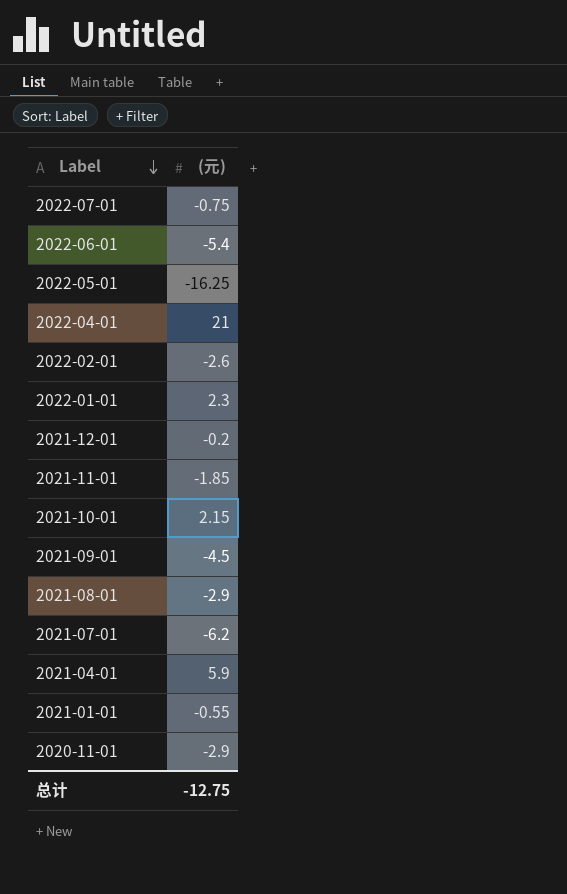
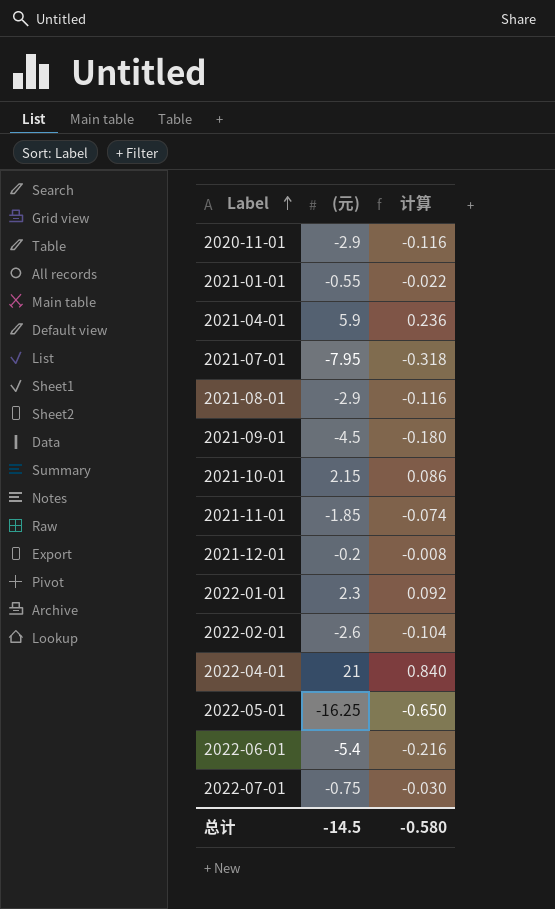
row order: Label descending -> Label ascending
column 计算 | formula: none -> [(元)] * 0.04
2021-07-01 | (元): -6.2 -> -7.95
总计 | (元): -12.75 -> -14.5

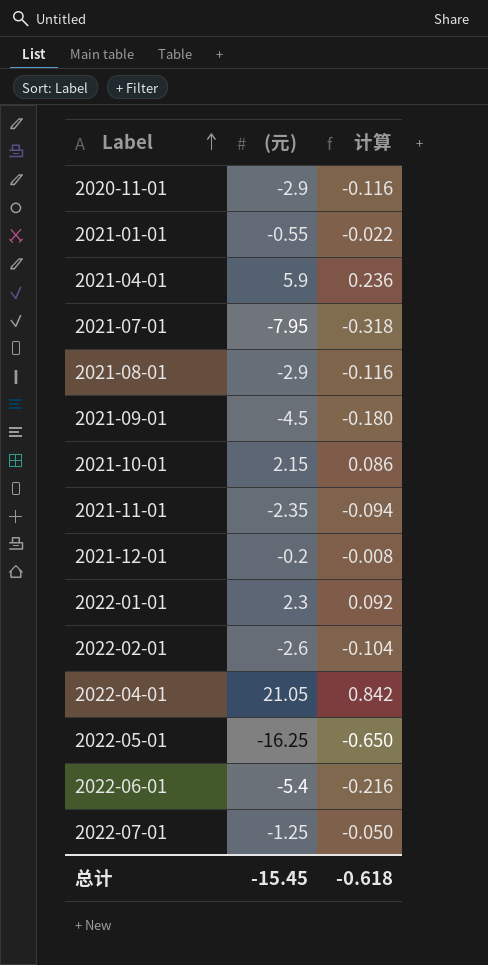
2021-11-01 | (元): -1.85 -> -2.35
2021-11-01 | 计算: -0.074 -> -0.094
2022-04-01 | (元): 21 -> 21.05
2022-04-01 | 计算: 0.840 -> 0.842
2022-07-01 | (元): -0.75 -> -1.25
2022-07-01 | 计算: -0.030 -> -0.050
总计 | (元): -14.5 -> -15.45
总计 | 计算: -0.580 -> -0.618

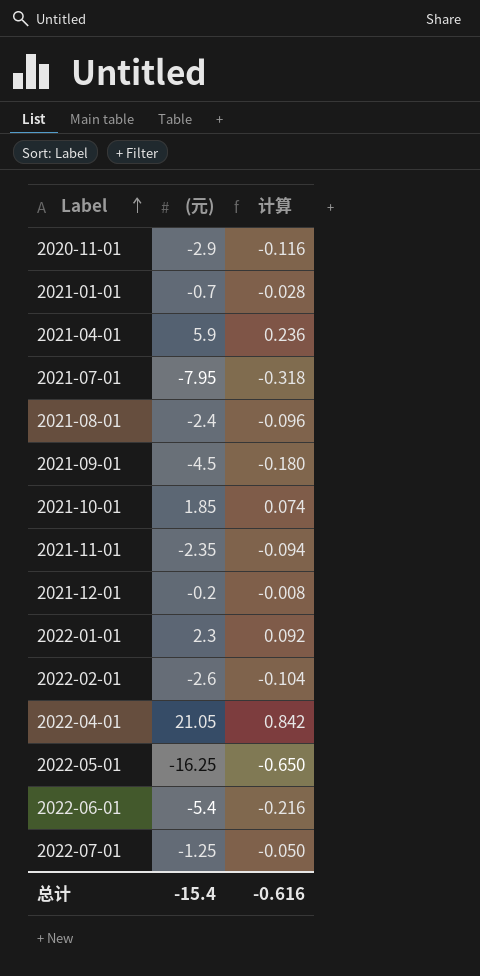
2021-01-01 | (元): -0.55 -> -0.7
2021-01-01 | 计算: -0.022 -> -0.028
2021-08-01 | (元): -2.9 -> -2.4
2021-08-01 | 计算: -0.116 -> -0.096
2021-10-01 | (元): 2.15 -> 1.85
2021-10-01 | 计算: 0.086 -> 0.074
总计 | (元): -15.45 -> -15.4
总计 | 计算: -0.618 -> -0.616

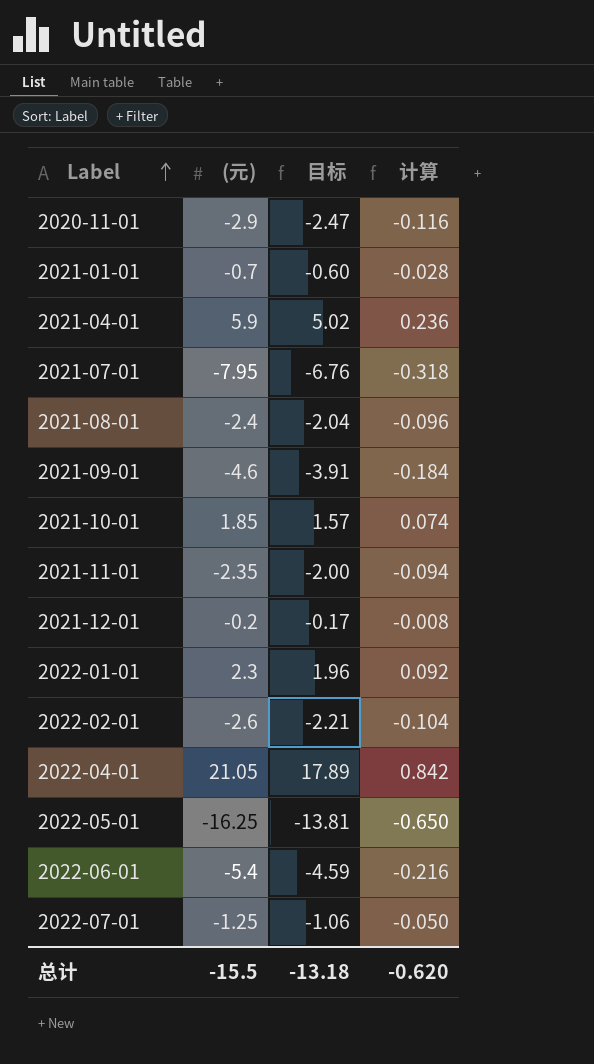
column 目标 | formula: none -> [(元)] * 0.85
2021-09-01 | (元): -4.5 -> -4.6
2021-09-01 | 计算: -0.180 -> -0.184
总计 | (元): -15.4 -> -15.5
总计 | 计算: -0.616 -> -0.620

